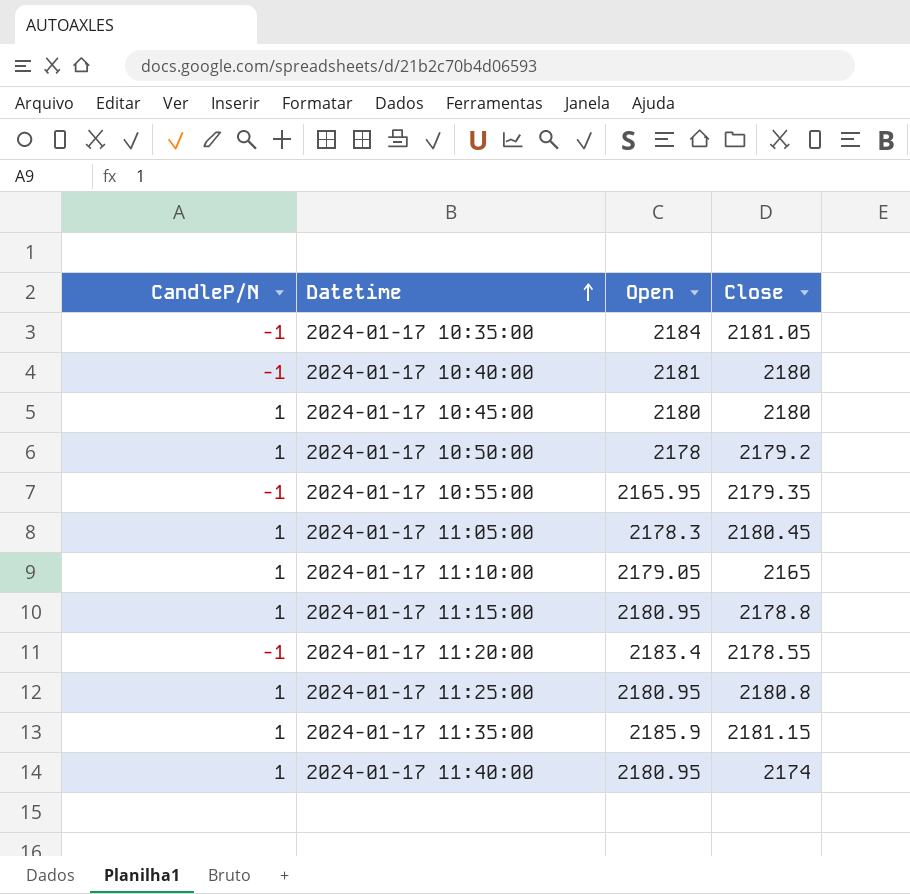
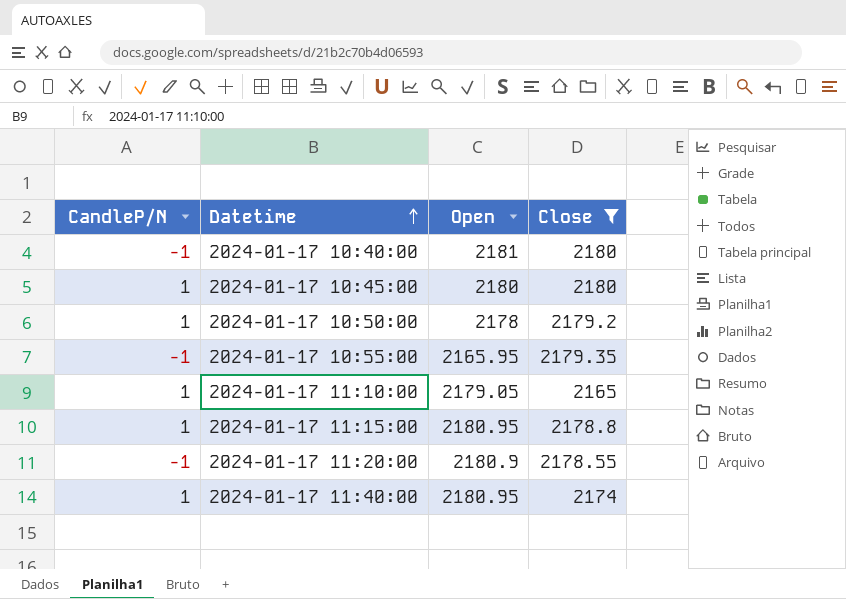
filter: none -> Close <= 2180
2024-01-17 11:20:00 | Open: 2183.4 -> 2180.9

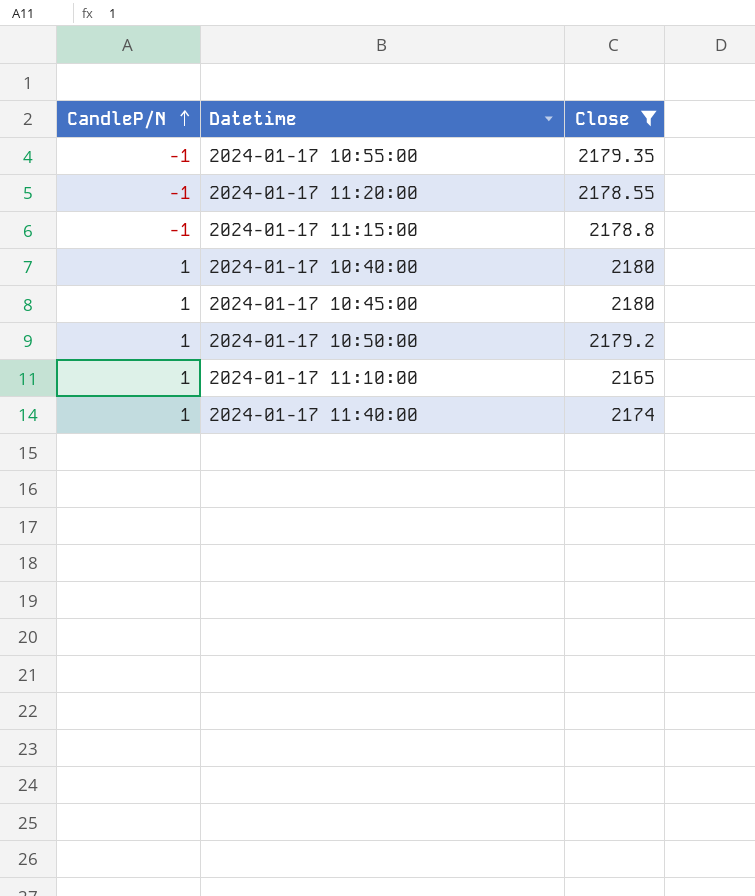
row order: Datetime ascending -> CandleP/N ascending
column Open | position: 3 -> none
2024-01-17 11:15:00 | CandleP/N: 1 -> -1
2024-01-17 10:40:00 | CandleP/N: -1 -> 1

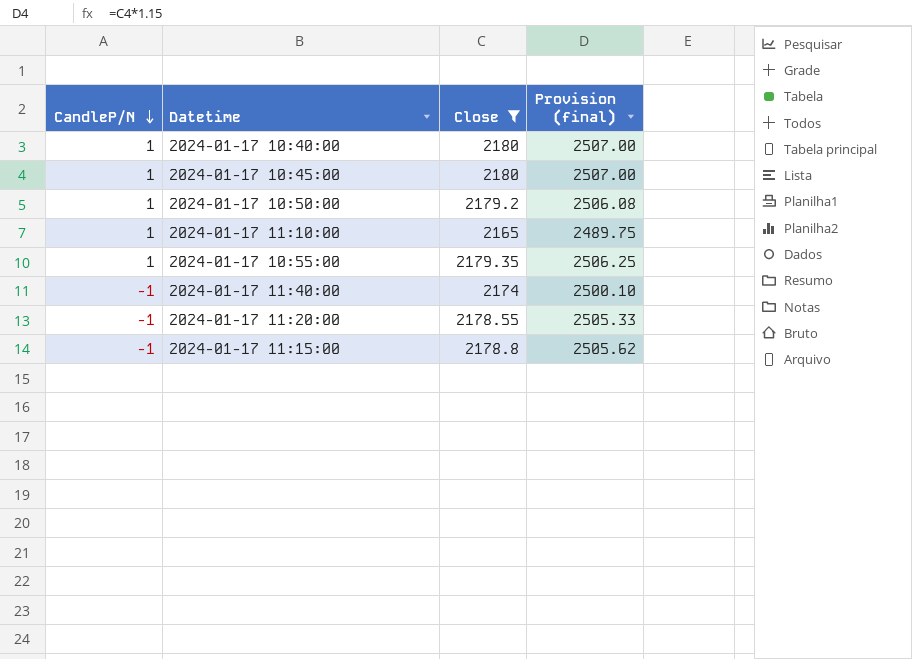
row order: CandleP/N ascending -> CandleP/N descending
column Provision (final) | formula: none -> [Close] * 1.15
2024-01-17 10:55:00 | CandleP/N: -1 -> 1
2024-01-17 11:40:00 | CandleP/N: 1 -> -1

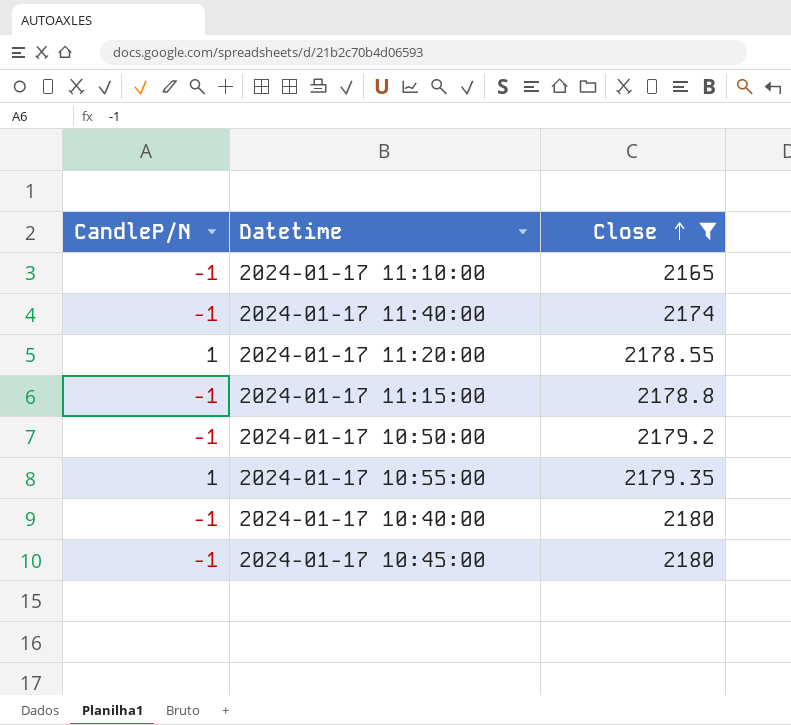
row order: CandleP/N descending -> Close ascending
column Provision (final) | formula: [Close] * 1.15 -> none
2024-01-17 11:10:00 | CandleP/N: 1 -> -1
2024-01-17 11:20:00 | CandleP/N: -1 -> 1
2024-01-17 10:50:00 | CandleP/N: 1 -> -1
2024-01-17 10:40:00 | CandleP/N: 1 -> -1
2024-01-17 10:45:00 | CandleP/N: 1 -> -1

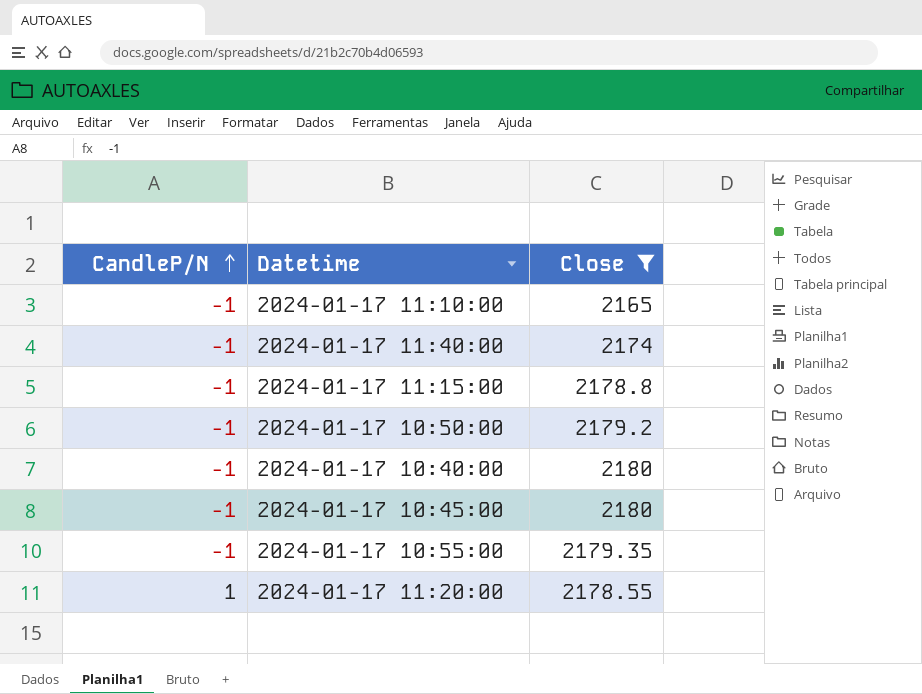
row order: Close ascending -> CandleP/N ascending
2024-01-17 10:55:00 | CandleP/N: 1 -> -1

